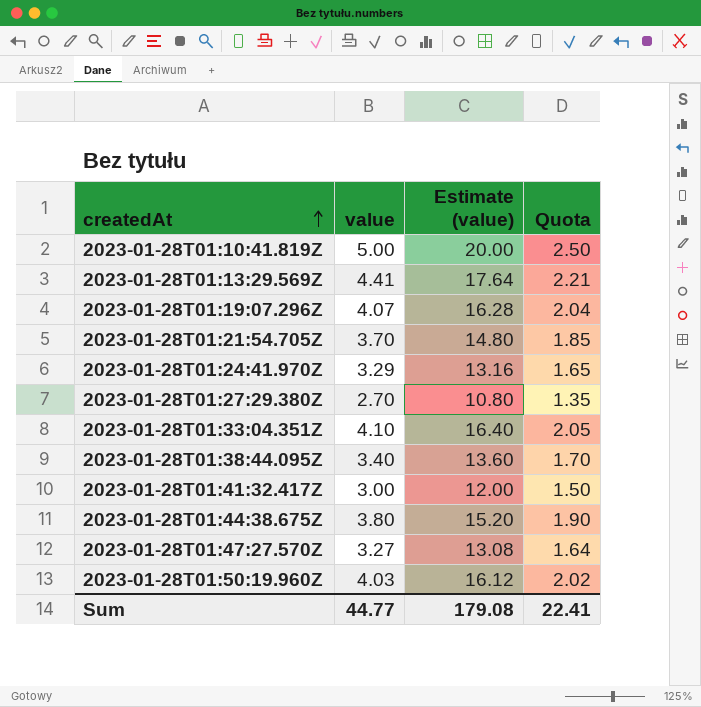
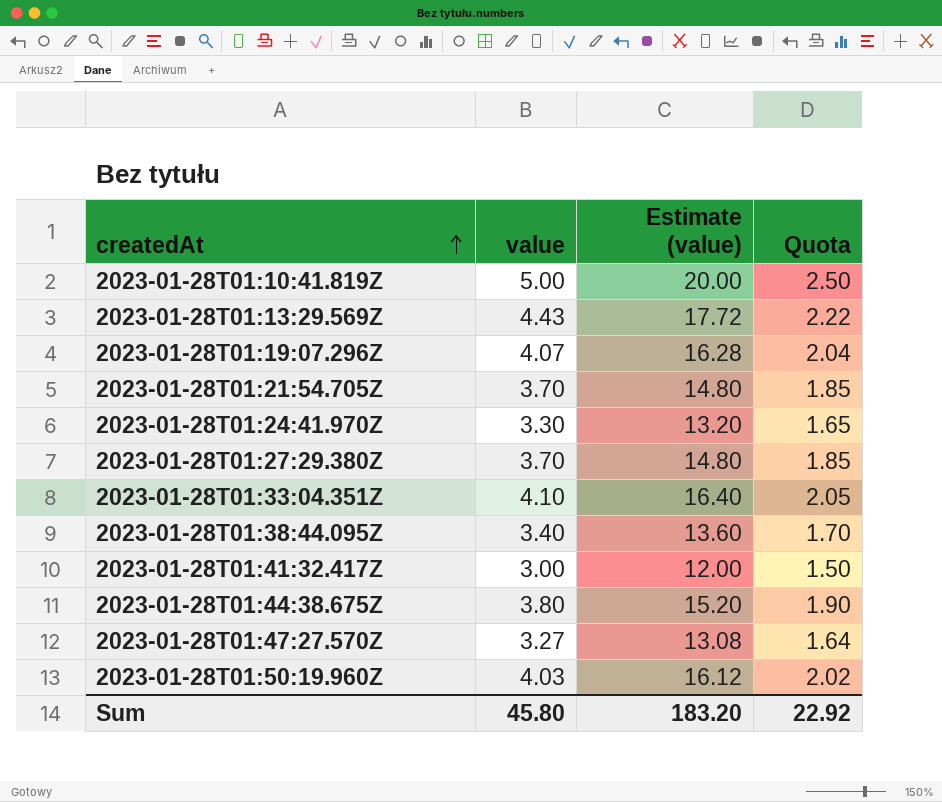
2023-01-28T01:13:29.569Z | value: 4.41 -> 4.43
2023-01-28T01:13:29.569Z | Estimate (value): 17.64 -> 17.72
2023-01-28T01:13:29.569Z | Quota: 2.21 -> 2.22
2023-01-28T01:24:41.970Z | value: 3.29 -> 3.30
2023-01-28T01:24:41.970Z | Estimate (value): 13.16 -> 13.20
2023-01-28T01:27:29.380Z | value: 2.70 -> 3.70
2023-01-28T01:27:29.380Z | Estimate (value): 10.80 -> 14.80
2023-01-28T01:27:29.380Z | Quota: 1.35 -> 1.85
Sum | value: 44.77 -> 45.80
Sum | Estimate (value): 179.08 -> 183.20
Sum | Quota: 22.41 -> 22.92

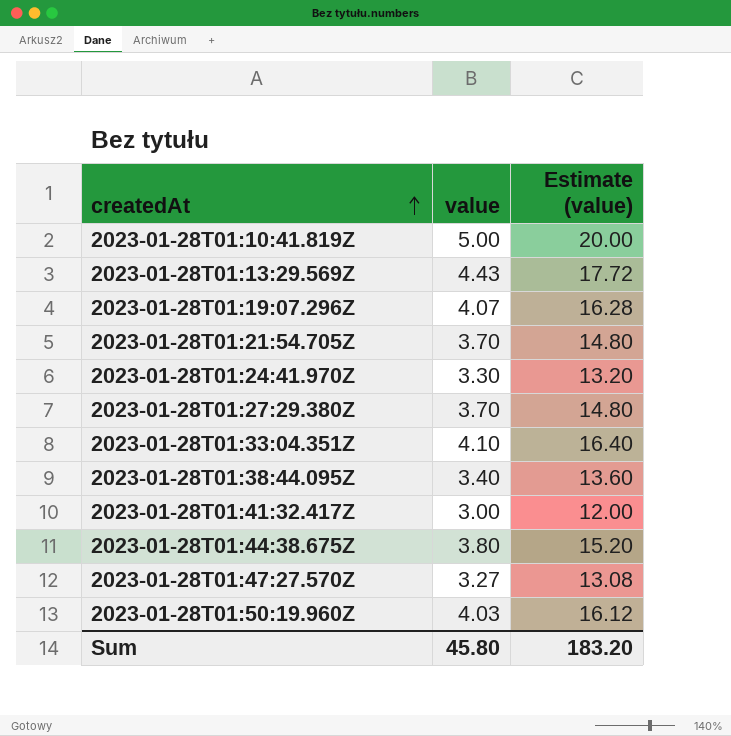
column Quota | formula: [value] * 0.5 -> none

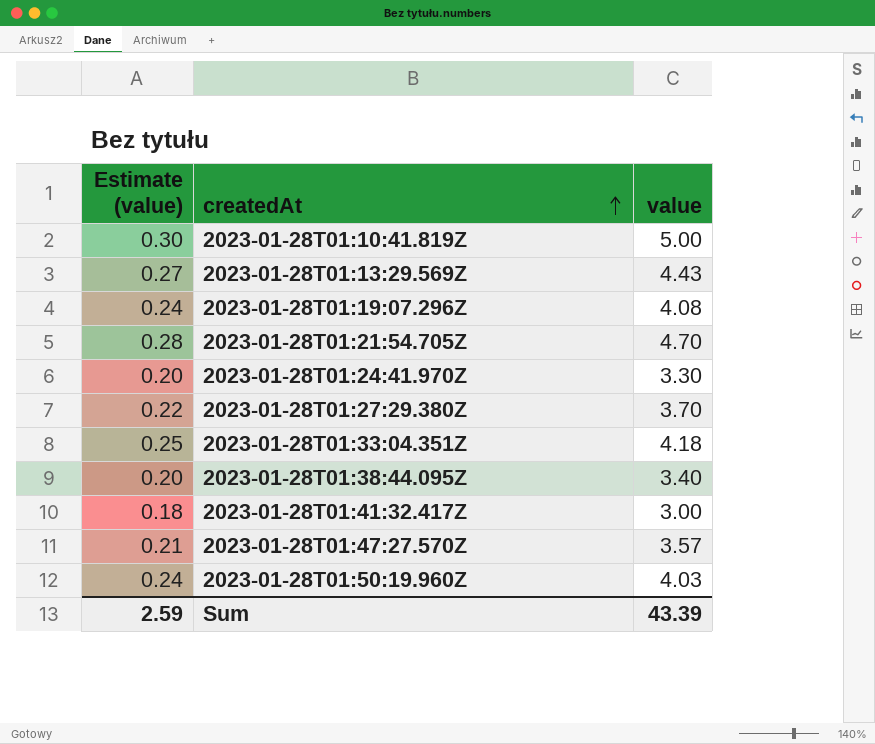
column Estimate (value) | formula: [value] * 4 -> [value] * 0.06
column Estimate (value) | position: 3 -> 1
row 2023-01-28T01:44:38.675Z: 3.80 | 15.20 -> none
2023-01-28T01:19:07.296Z | value: 4.07 -> 4.08
2023-01-28T01:21:54.705Z | value: 3.70 -> 4.70
2023-01-28T01:33:04.351Z | value: 4.10 -> 4.18
2023-01-28T01:47:27.570Z | value: 3.27 -> 3.57
Sum | Estimate (value): 183.20 -> 2.59
Sum | value: 45.80 -> 43.39

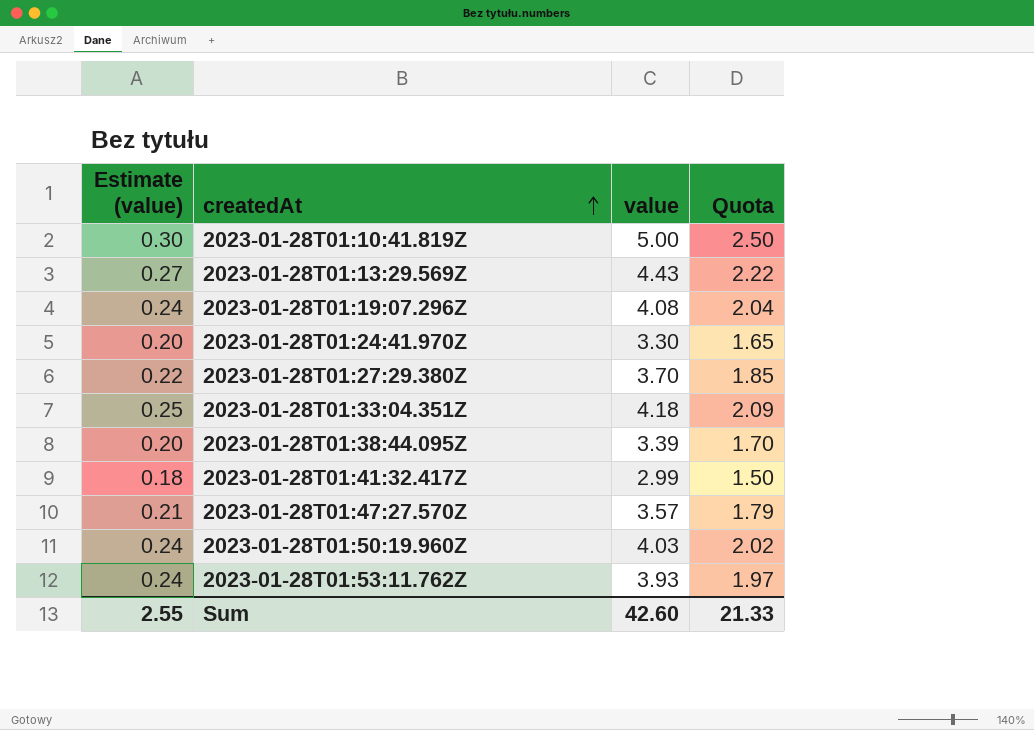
column Quota | formula: none -> [value] * 0.5
row 2023-01-28T01:21:54.705Z: 0.28 | 4.70 -> none
2023-01-28T01:38:44.095Z | value: 3.40 -> 3.39
2023-01-28T01:41:32.417Z | value: 3.00 -> 2.99
row 2023-01-28T01:53:11.762Z: none -> 0.24 | 3.93 | 1.97
Sum | Estimate (value): 2.59 -> 2.55
Sum | value: 43.39 -> 42.60

